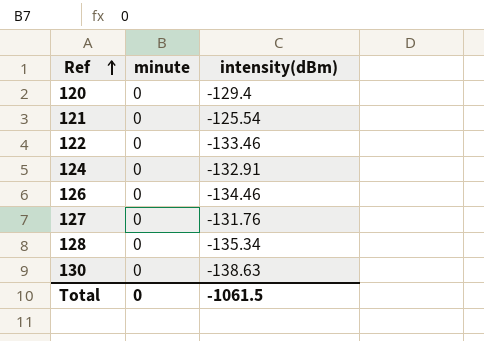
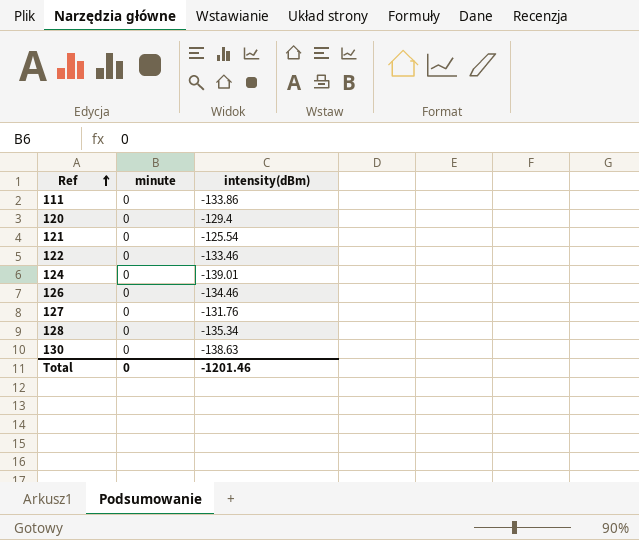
row 111: none -> 0 | -133.86
124 | intensity(dBm): -132.91 -> -139.01
Total | intensity(dBm): -1061.5 -> -1201.46

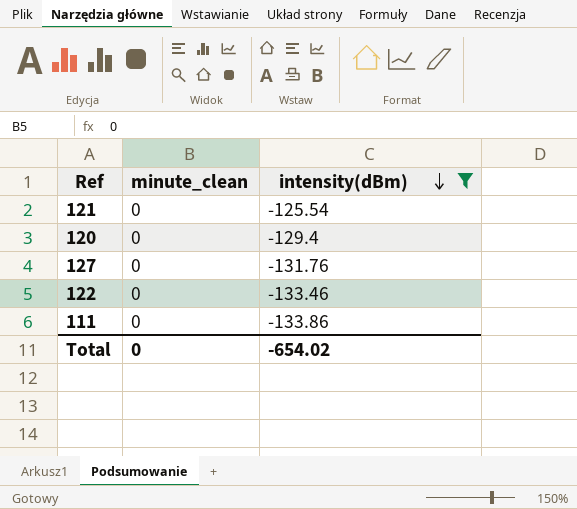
filter: none -> intensity(dBm) >= -133.86
row order: Ref ascending -> intensity(dBm) descending
column name: minute -> minute_clean
Total | intensity(dBm): -1201.46 -> -654.02

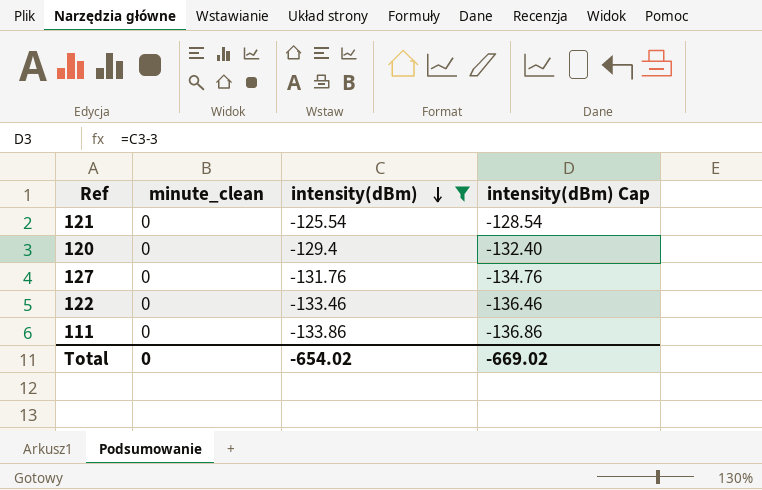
column intensity(dBm) Cap | formula: none -> [intensity(dBm)] - 3

